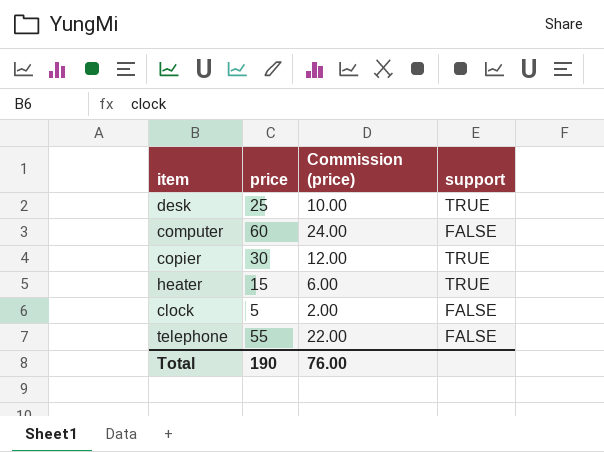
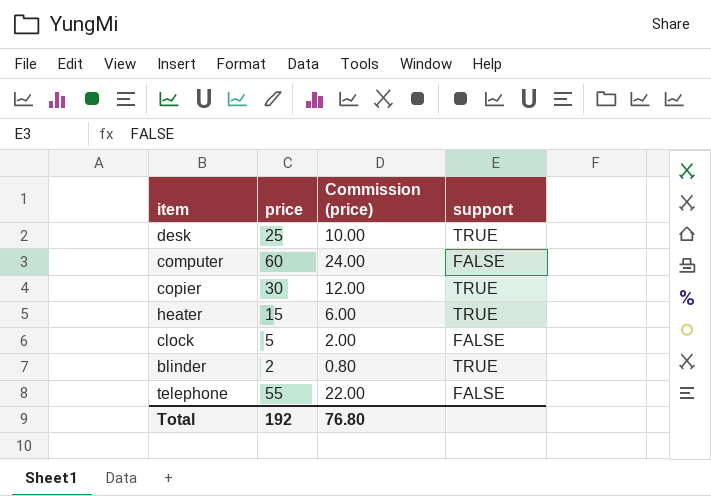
row blinder: none -> 2 | 0.80 | TRUE
Total | price: 190 -> 192
Total | Commission (price): 76.00 -> 76.80

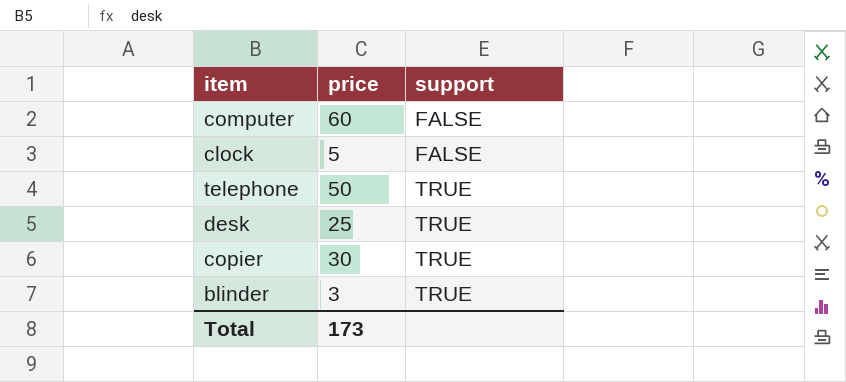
row order: none -> support ascending
column Commission (price) | formula: [price] * 0.4 -> none
row heater: 15 | 6.00 | TRUE -> none
telephone | price: 55 -> 50
telephone | support: FALSE -> TRUE
blinder | price: 2 -> 3
Total | price: 192 -> 173

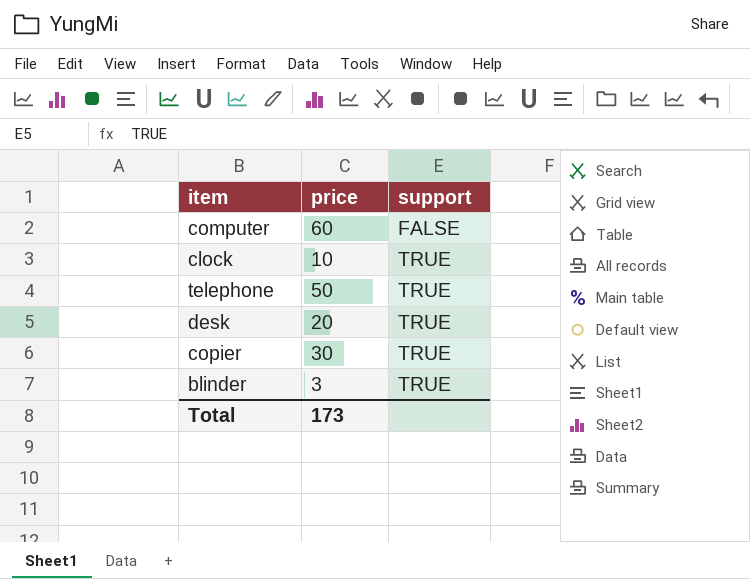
clock | price: 5 -> 10
clock | support: FALSE -> TRUE
desk | price: 25 -> 20

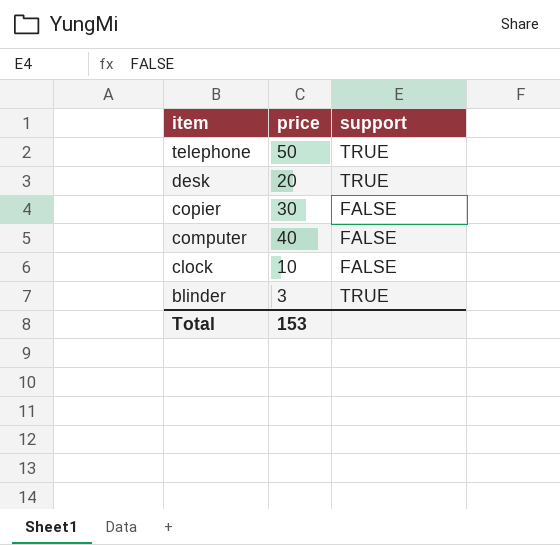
row order: support ascending -> item descending
copier | support: TRUE -> FALSE
computer | price: 60 -> 40
clock | support: TRUE -> FALSE
Total | price: 173 -> 153

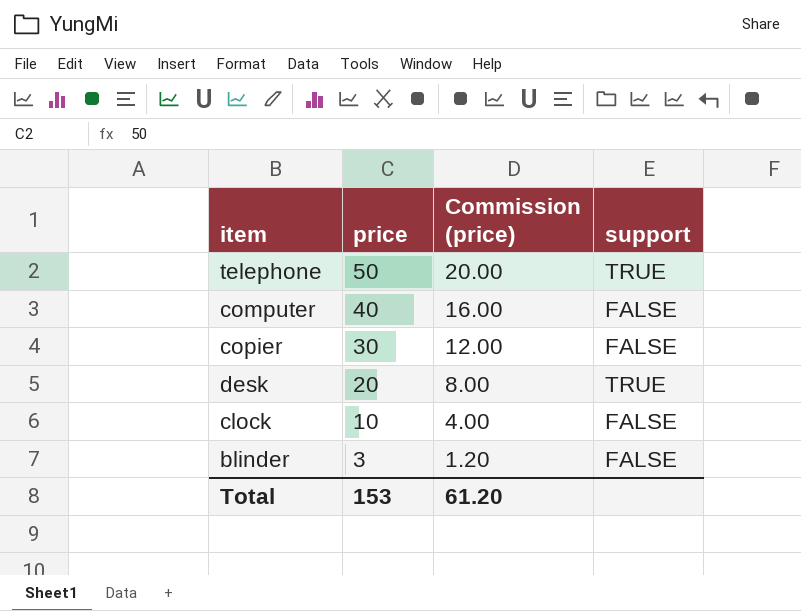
row order: item descending -> price descending
column Commission (price) | formula: none -> [price] * 0.4
blinder | support: TRUE -> FALSE

